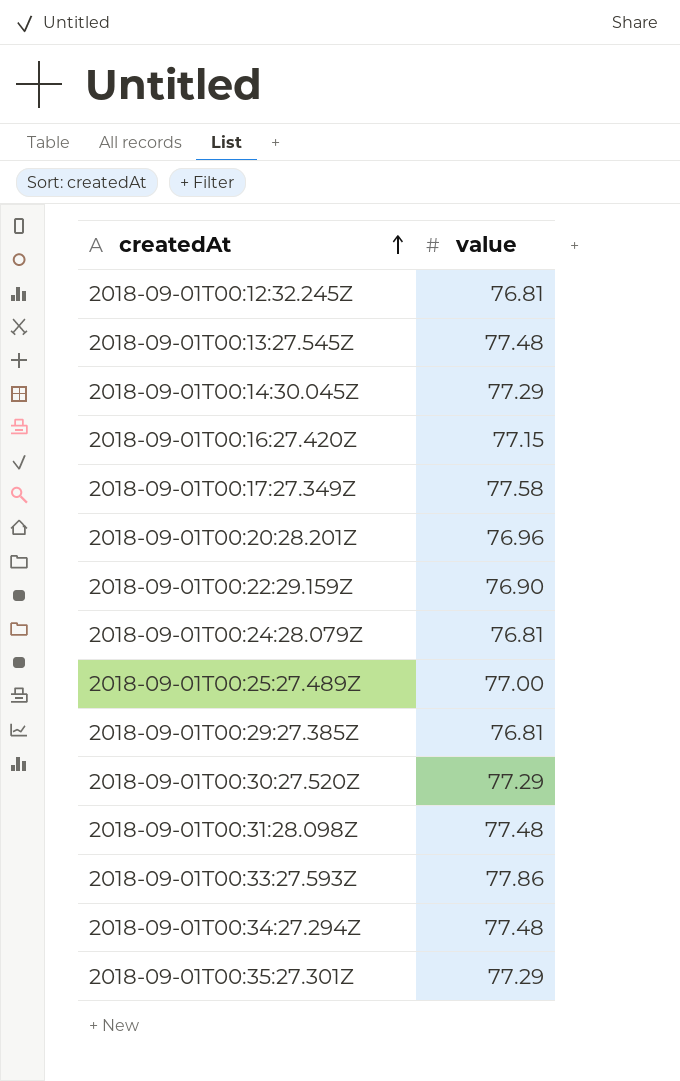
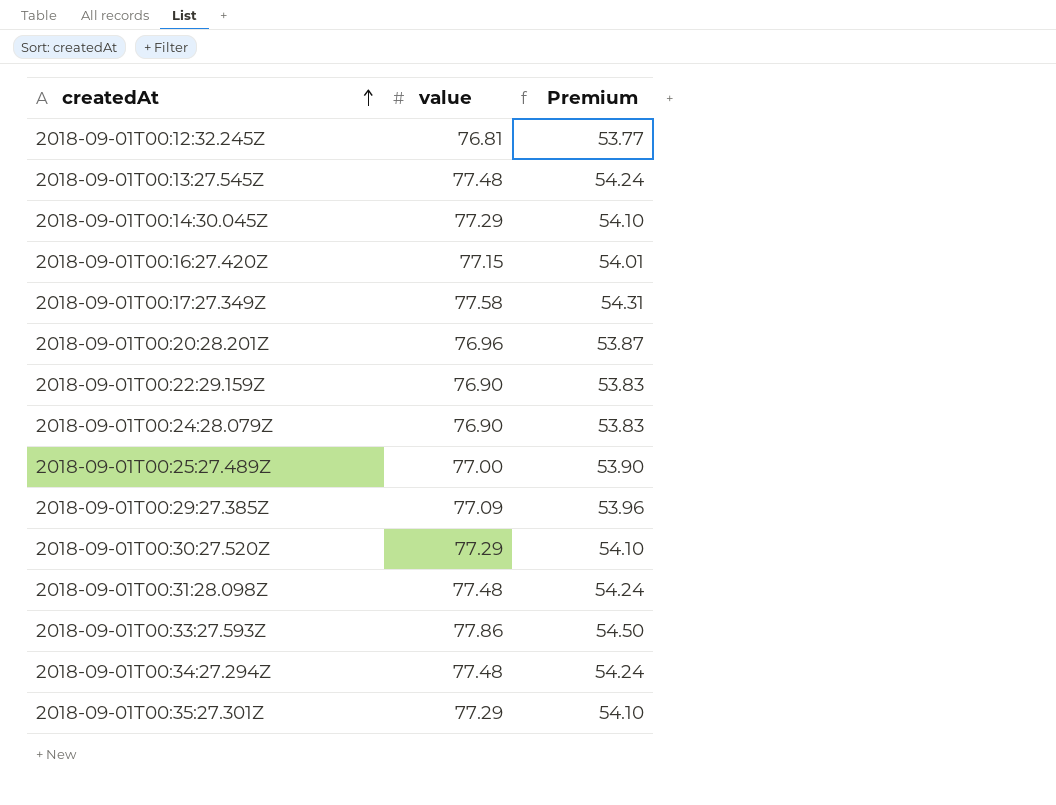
column Premium | formula: none -> [value] * 0.7
2018-09-01T00:24:28.079Z | value: 76.81 -> 76.90
2018-09-01T00:29:27.385Z | value: 76.81 -> 77.09

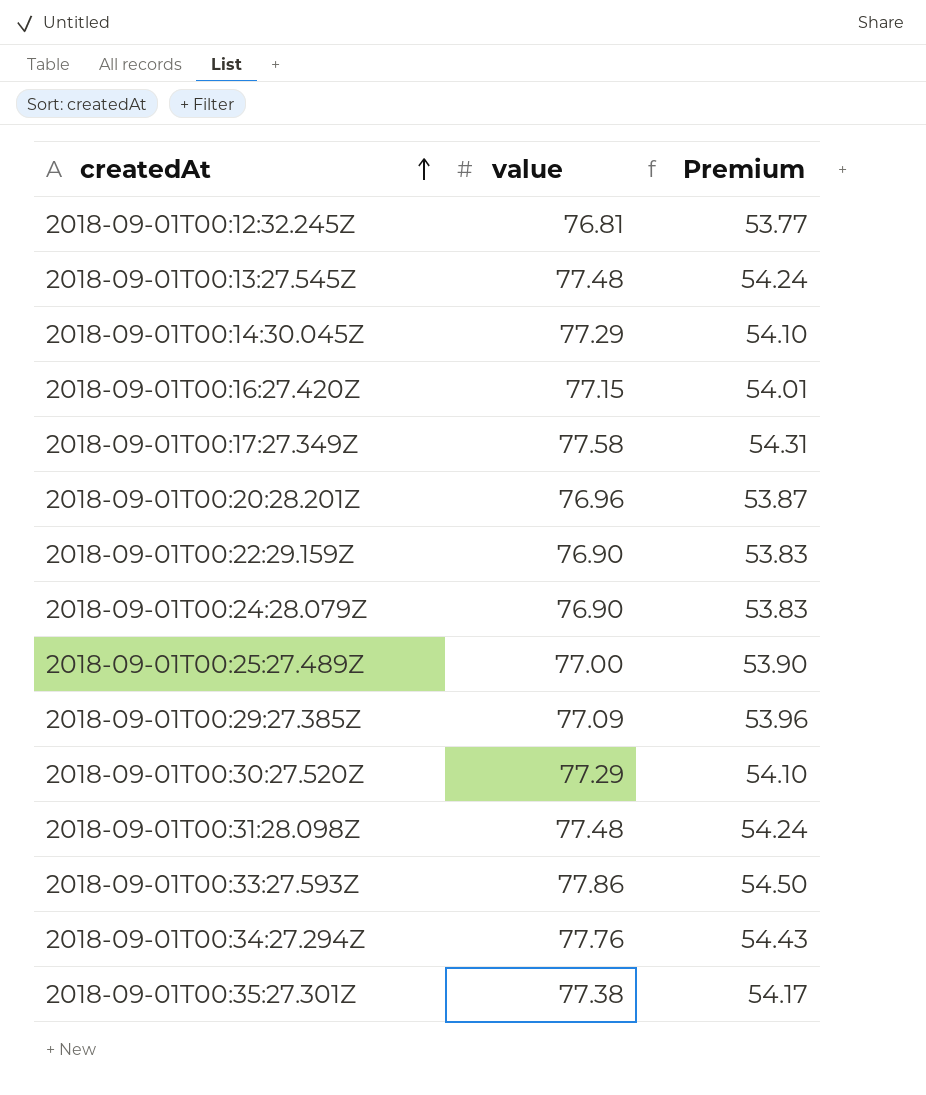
2018-09-01T00:34:27.294Z | value: 77.48 -> 77.76
2018-09-01T00:34:27.294Z | Premium: 54.24 -> 54.43
2018-09-01T00:35:27.301Z | value: 77.29 -> 77.38
2018-09-01T00:35:27.301Z | Premium: 54.10 -> 54.17

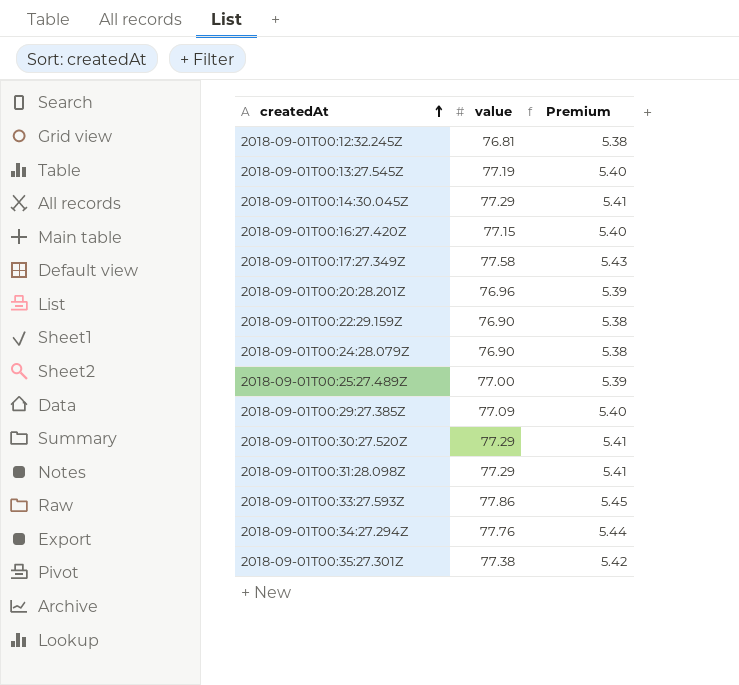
column Premium | formula: [value] * 0.7 -> [value] * 0.07
2018-09-01T00:13:27.545Z | value: 77.48 -> 77.19
2018-09-01T00:31:28.098Z | value: 77.48 -> 77.29

